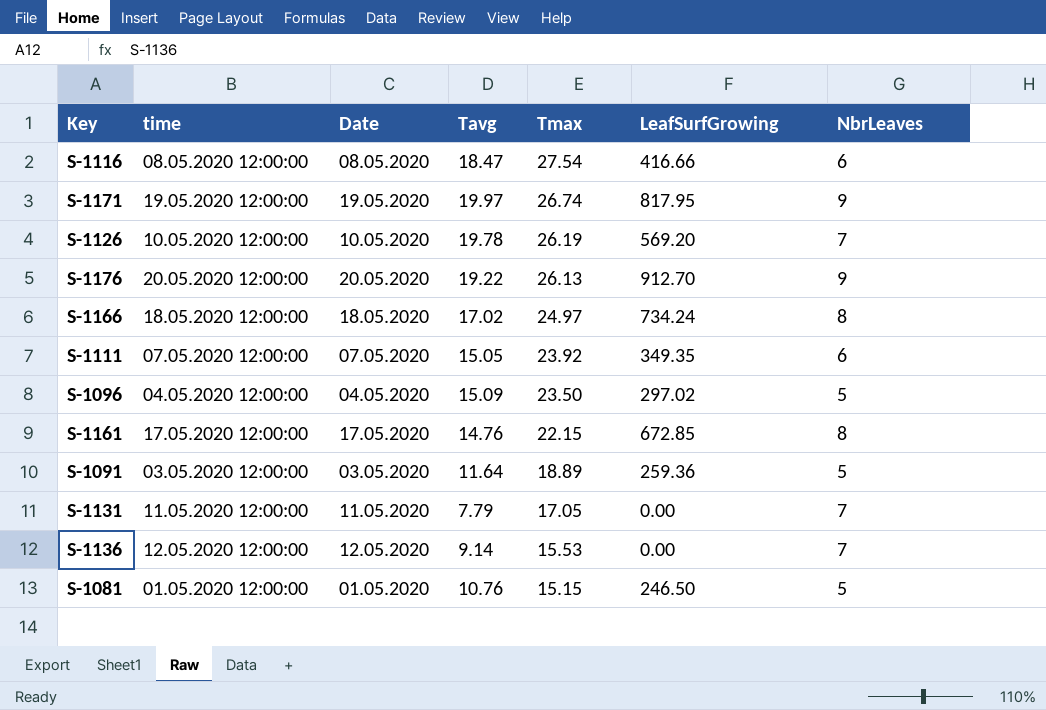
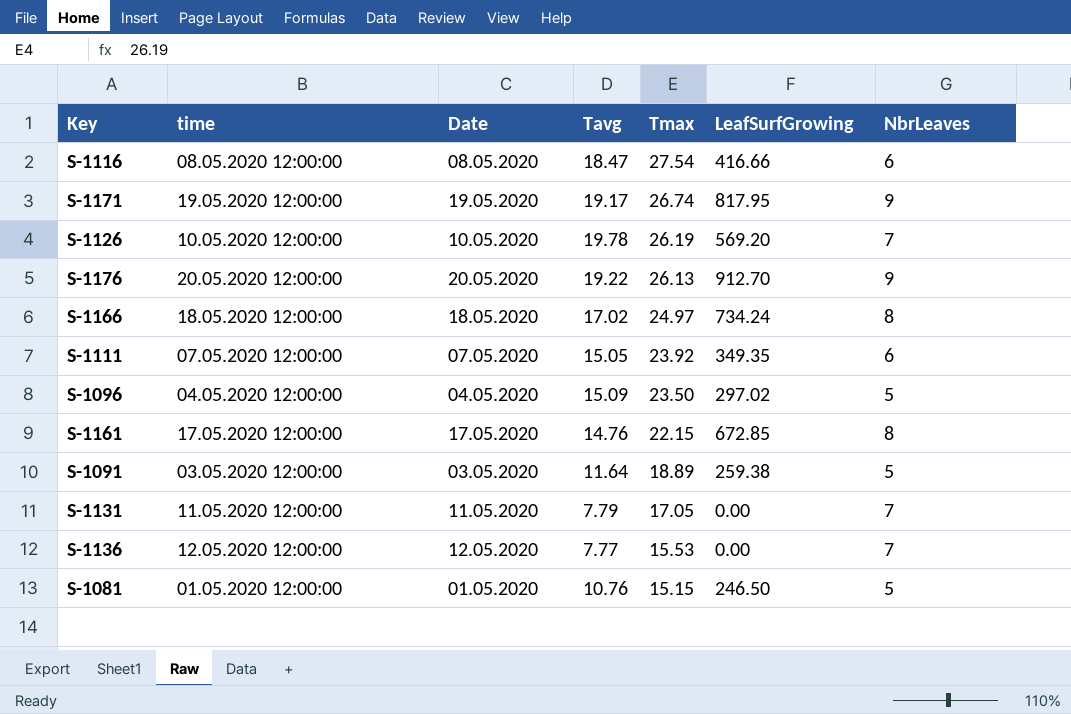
S-1171 | Tavg: 19.97 -> 19.17
S-1091 | LeafSurfGrowing: 259.36 -> 259.38
S-1136 | Tavg: 9.14 -> 7.77

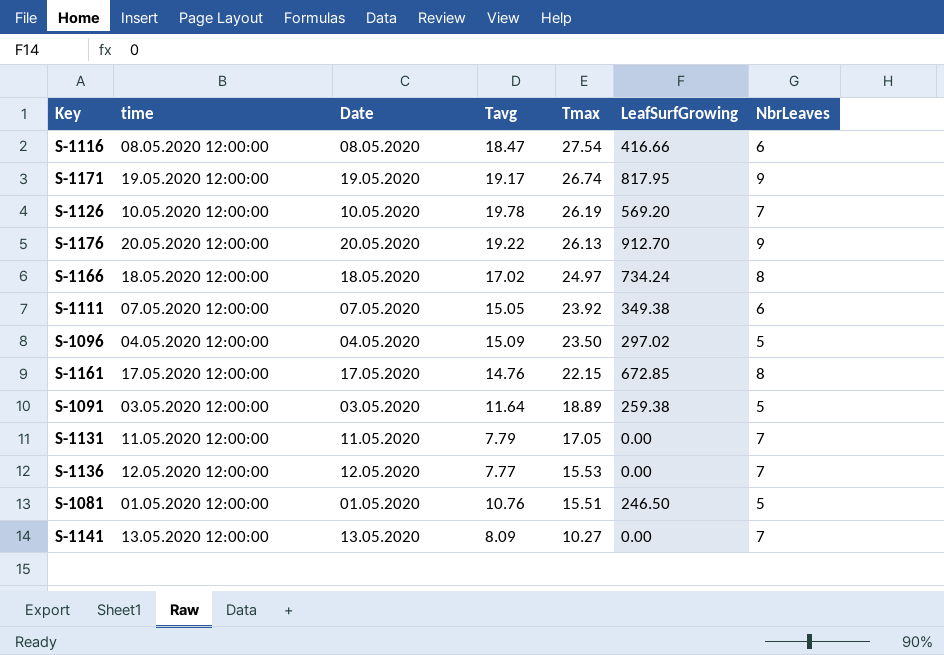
S-1111 | LeafSurfGrowing: 349.35 -> 349.38
S-1081 | Tmax: 15.15 -> 15.51
row S-1141: none -> 13.05.2020 12:00:00 | 13.05.2020 | 8.09 | 10.27 | 0.00 | 7

